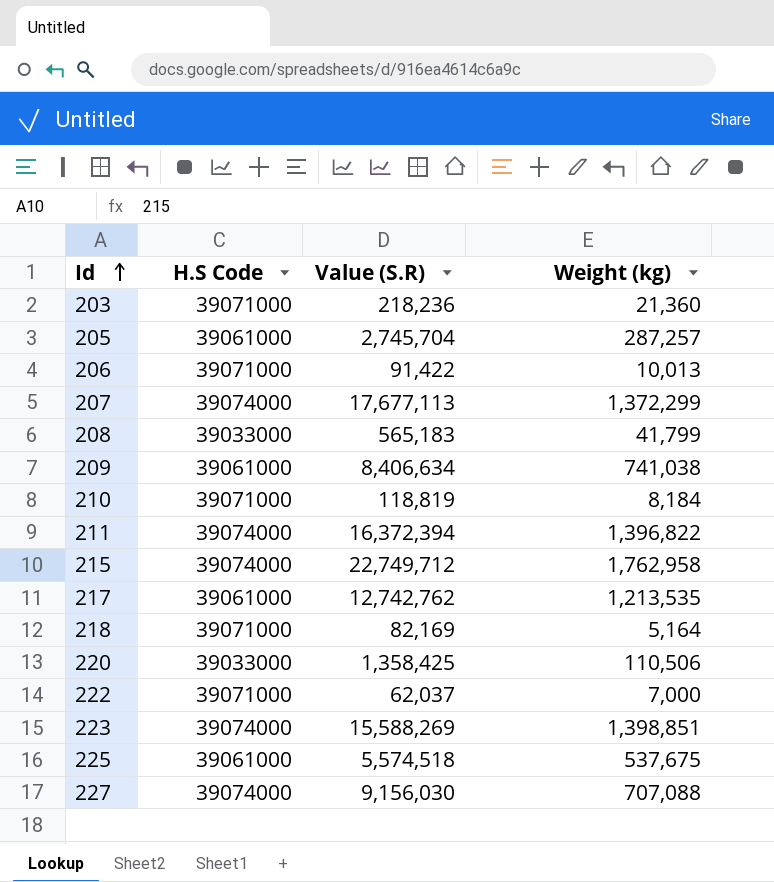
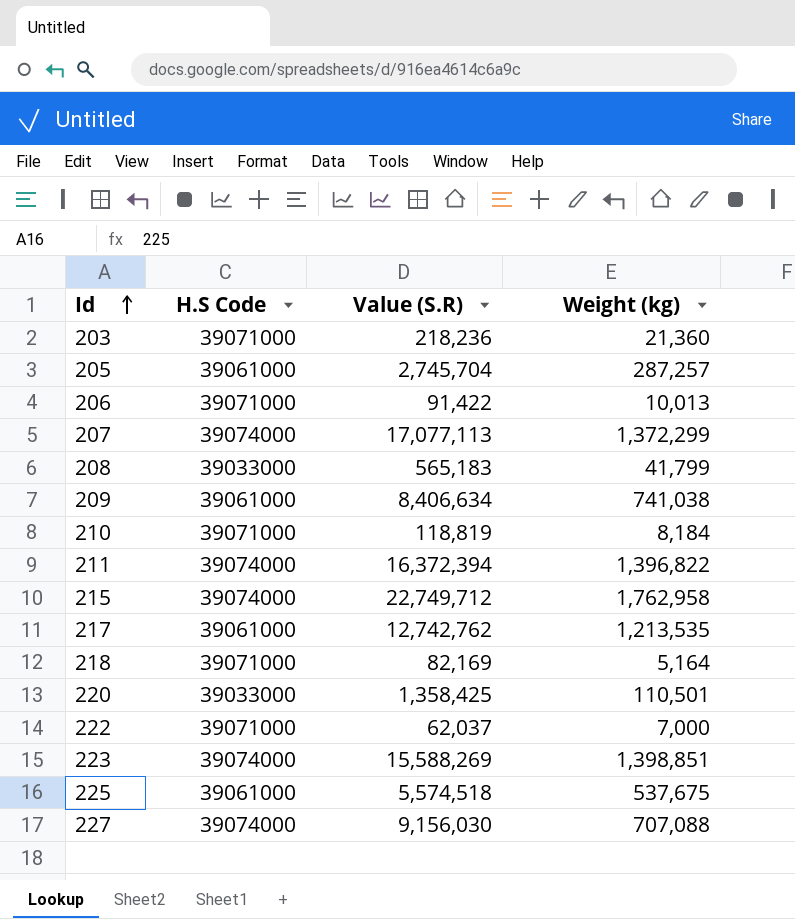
207 | Value (S.R): 17,677,113 -> 17,077,113
220 | Weight (kg): 110,506 -> 110,501

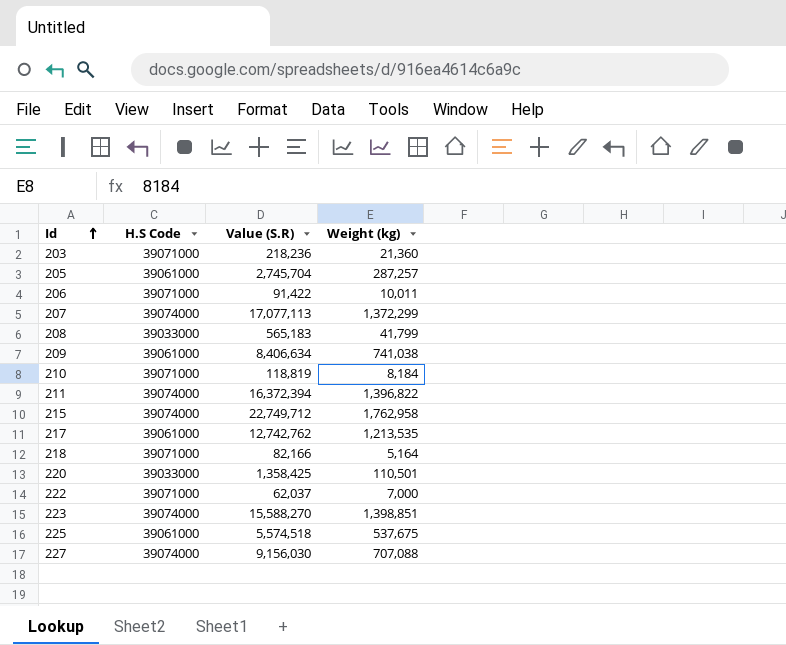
206 | Weight (kg): 10,013 -> 10,011
218 | Value (S.R): 82,169 -> 82,166
223 | Value (S.R): 15,588,269 -> 15,588,270

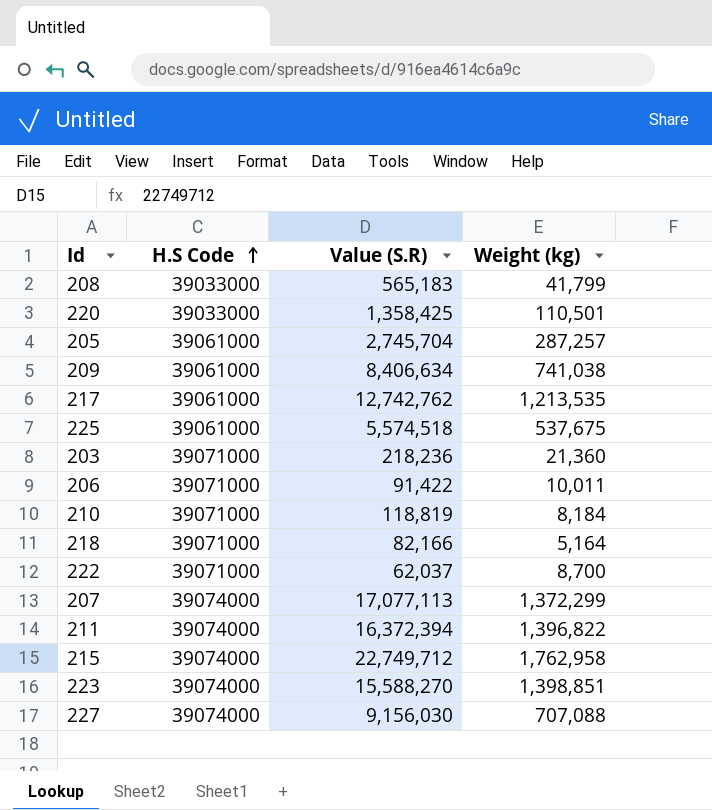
row order: Id ascending -> H.S Code ascending
222 | Weight (kg): 7,000 -> 8,700

